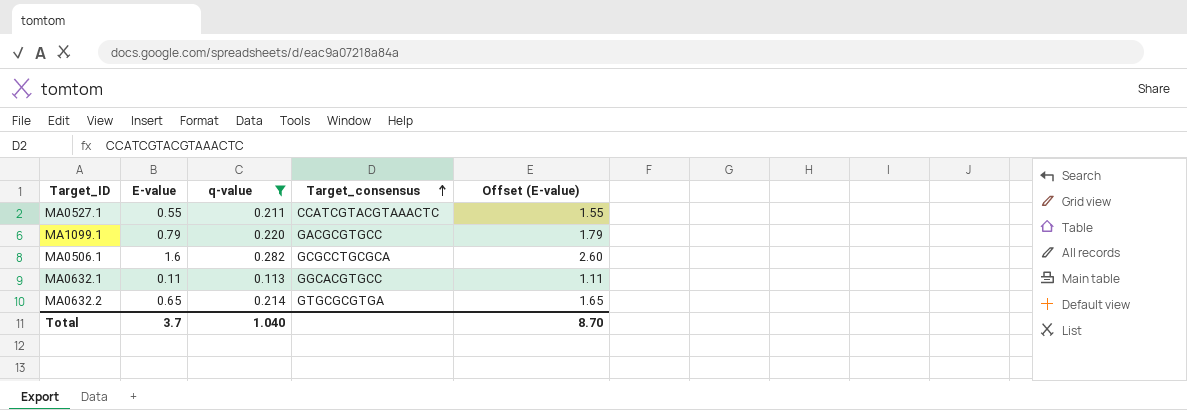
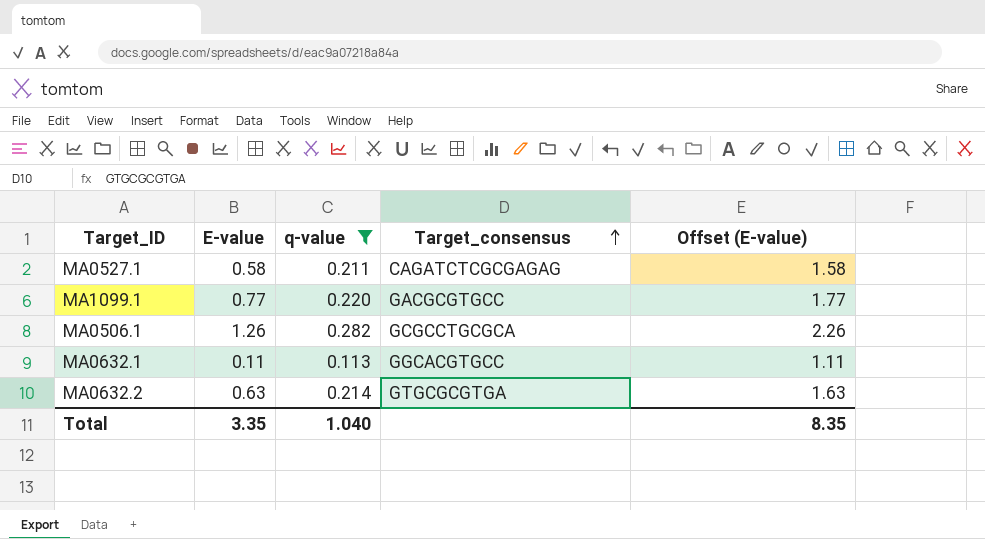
MA0527.1 | E-value: 0.55 -> 0.58
MA0527.1 | Target_consensus: CCATCGTACGTAAACTC -> CAGATCTCGCGAGAG
MA0527.1 | Offset (E-value): 1.55 -> 1.58
MA1099.1 | E-value: 0.79 -> 0.77
MA1099.1 | Offset (E-value): 1.79 -> 1.77
MA0506.1 | E-value: 1.6 -> 1.26
MA0506.1 | Offset (E-value): 2.60 -> 2.26
MA0632.2 | E-value: 0.65 -> 0.63
MA0632.2 | Offset (E-value): 1.65 -> 1.63
Total | E-value: 3.7 -> 3.35
Total | Offset (E-value): 8.70 -> 8.35

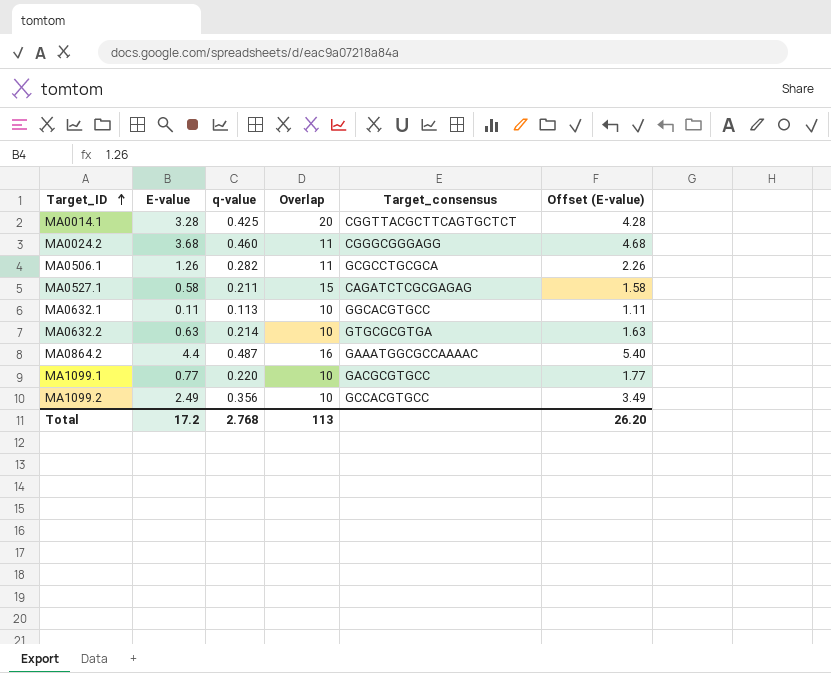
filter: q-value <= 0.282 -> none
row order: Target_consensus ascending -> Target_ID ascending
column Overlap | position: none -> 4
Total | E-value: 3.35 -> 17.2
Total | q-value: 1.040 -> 2.768
Total | Offset (E-value): 8.35 -> 26.20

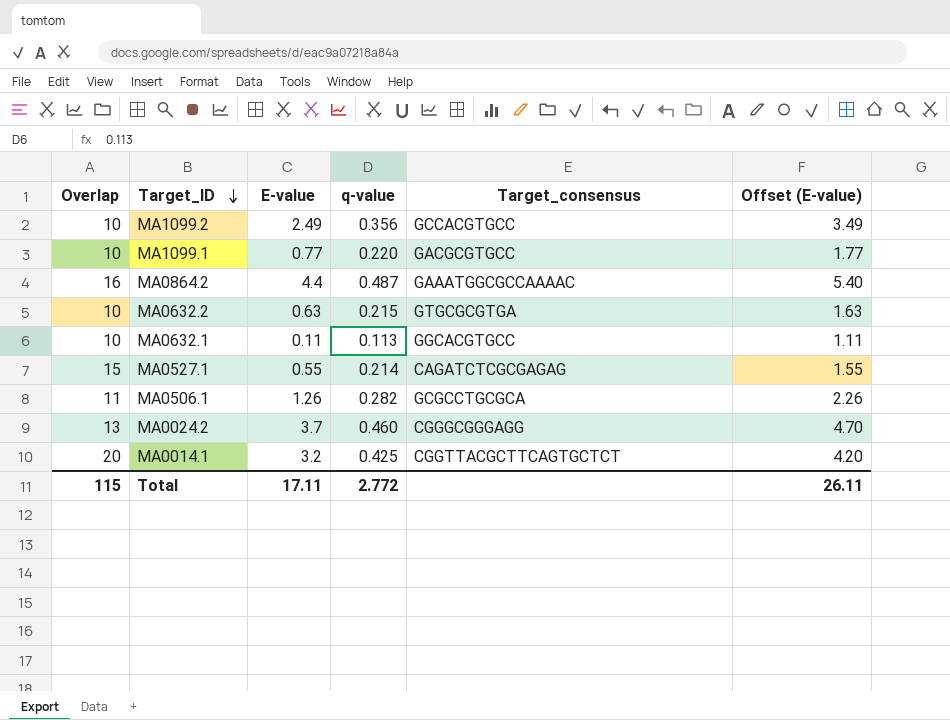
row order: Target_ID ascending -> Target_ID descending
column Overlap | position: 4 -> 1
MA0632.2 | q-value: 0.214 -> 0.215
MA0527.1 | E-value: 0.58 -> 0.55
MA0527.1 | q-value: 0.211 -> 0.214
MA0527.1 | Offset (E-value): 1.58 -> 1.55
MA0024.2 | Overlap: 11 -> 13
MA0024.2 | E-value: 3.68 -> 3.7
MA0024.2 | Offset (E-value): 4.68 -> 4.70
MA0014.1 | E-value: 3.28 -> 3.2
MA0014.1 | Offset (E-value): 4.28 -> 4.20
Total | Overlap: 113 -> 115
Total | E-value: 17.2 -> 17.11
Total | q-value: 2.768 -> 2.772
Total | Offset (E-value): 26.20 -> 26.11

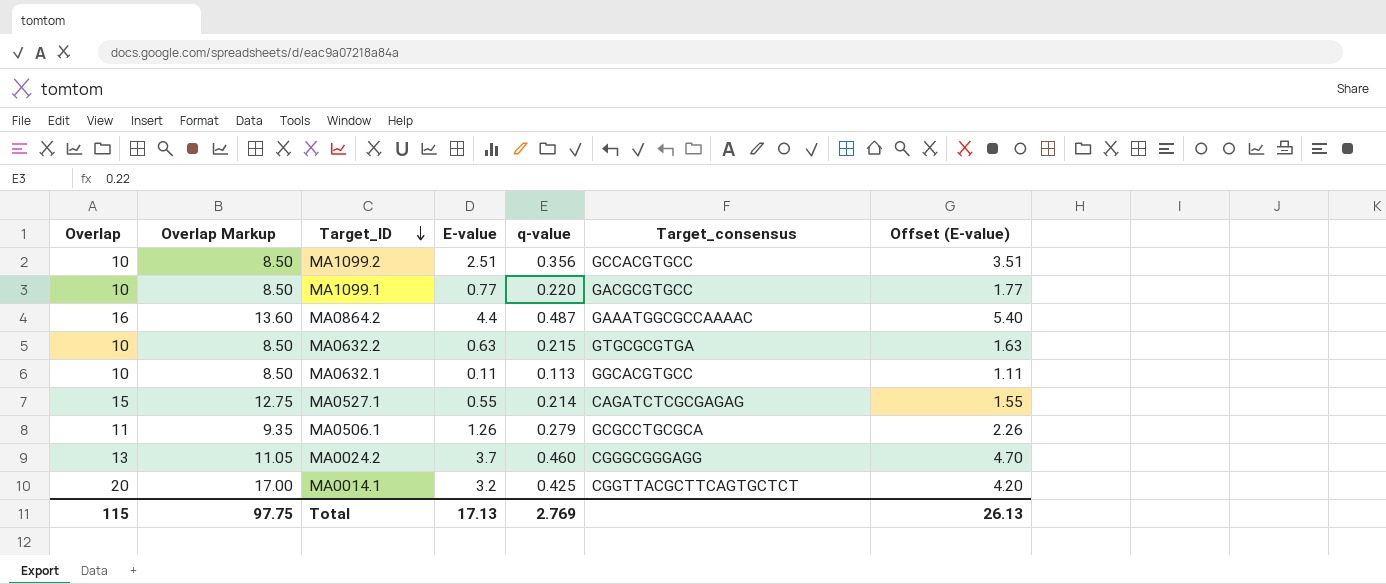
column Overlap Markup | formula: none -> [Overlap] * 0.85
MA1099.2 | E-value: 2.49 -> 2.51
MA1099.2 | Offset (E-value): 3.49 -> 3.51
MA0506.1 | q-value: 0.282 -> 0.279
Total | E-value: 17.11 -> 17.13
Total | q-value: 2.772 -> 2.769
Total | Offset (E-value): 26.11 -> 26.13

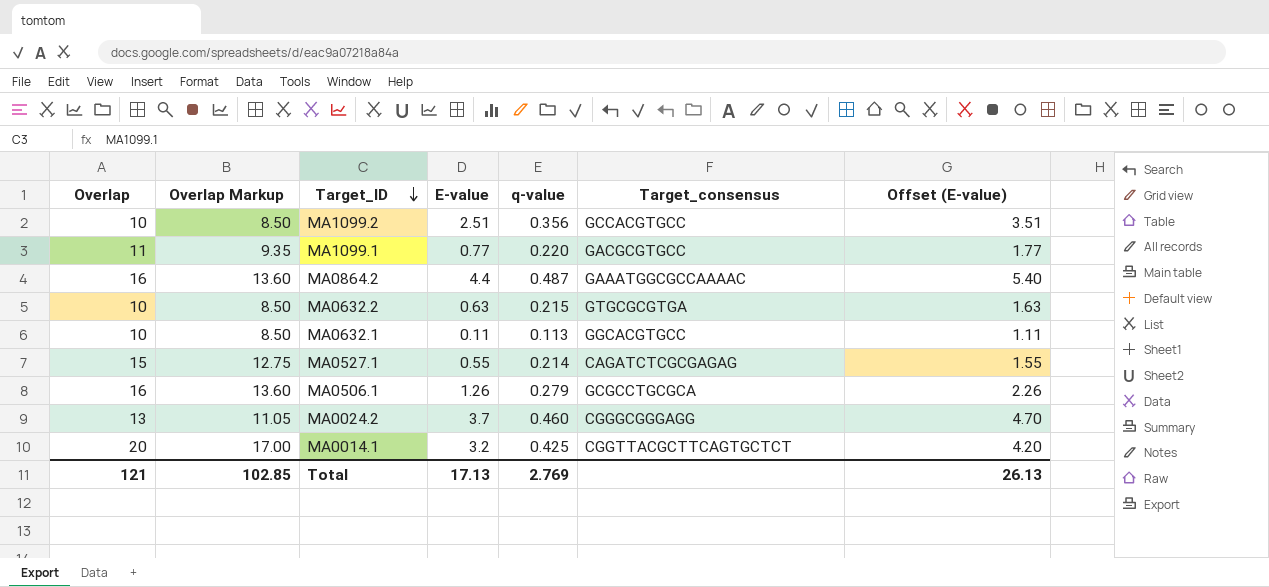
MA1099.1 | Overlap: 10 -> 11
MA1099.1 | Overlap Markup: 8.50 -> 9.35
MA0506.1 | Overlap: 11 -> 16
MA0506.1 | Overlap Markup: 9.35 -> 13.60
Total | Overlap: 115 -> 121
Total | Overlap Markup: 97.75 -> 102.85

